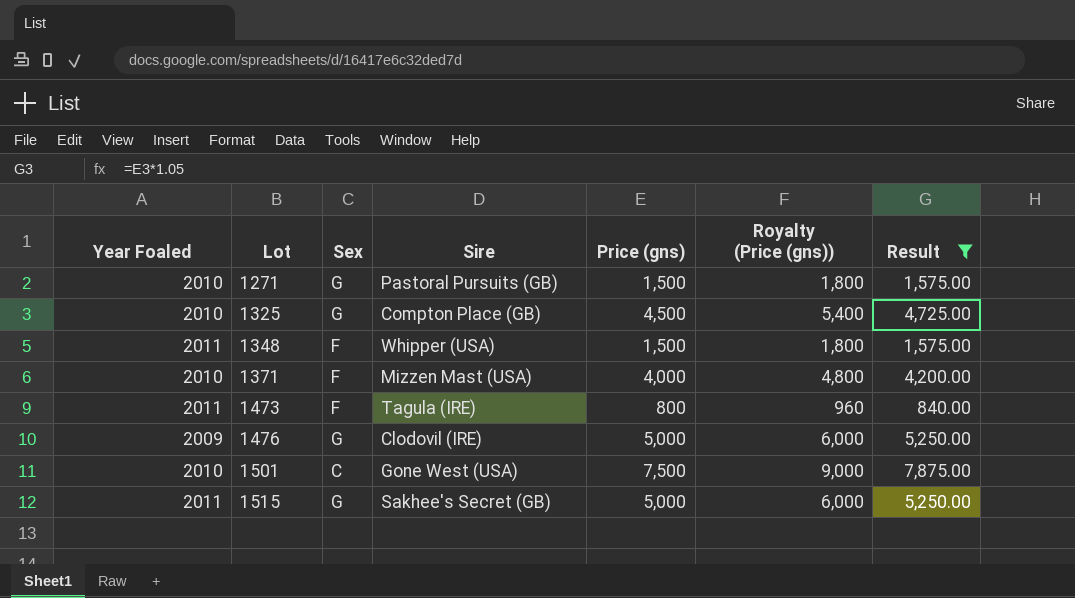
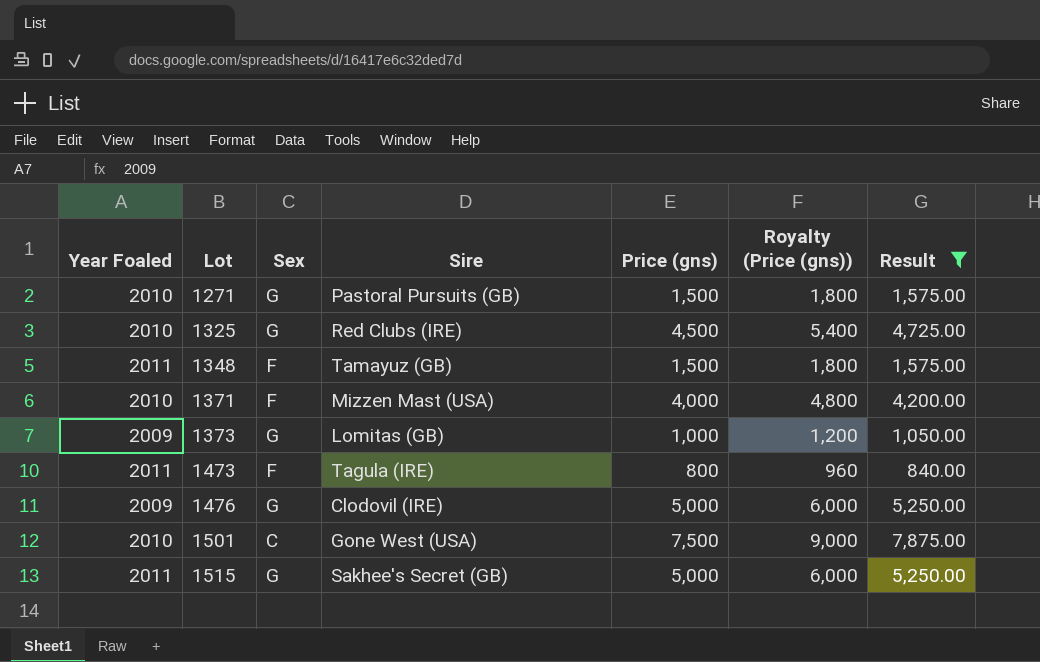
1325 | Sire: Compton Place (GB) -> Red Clubs (IRE)
1348 | Sire: Whipper (USA) -> Tamayuz (GB)
row 1373: none -> 2009 | G | Lomitas (GB) | 1,000 | 1,200 | 1,050.00

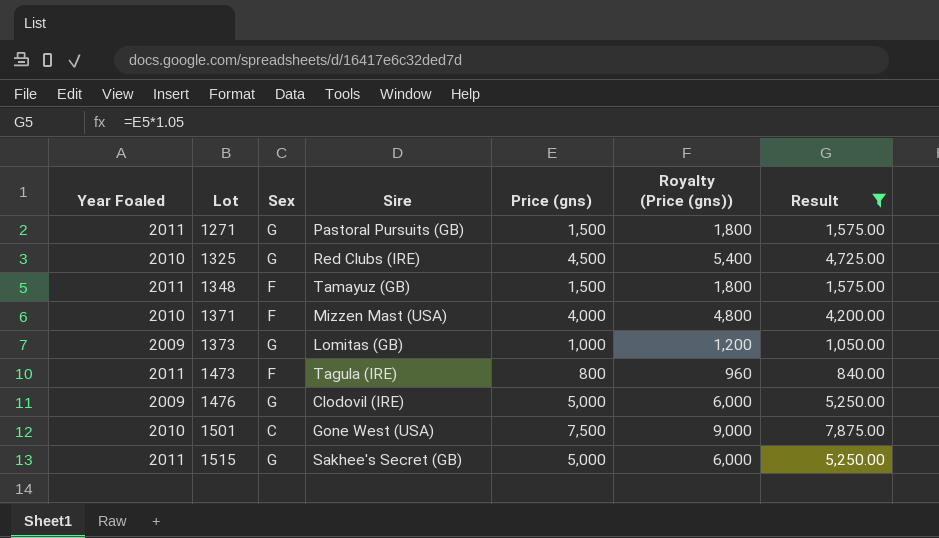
1271 | Year Foaled: 2010 -> 2011

